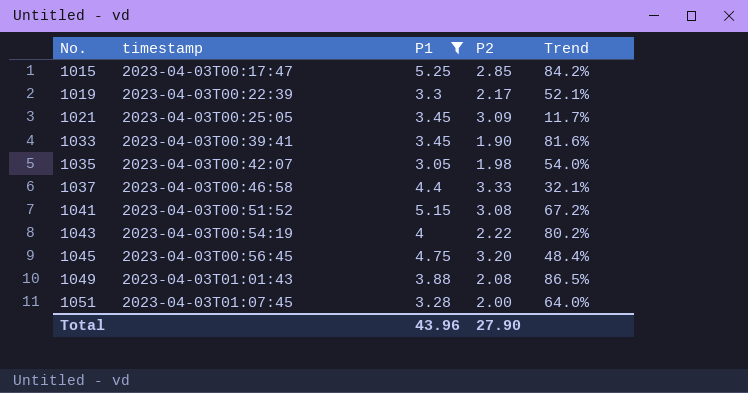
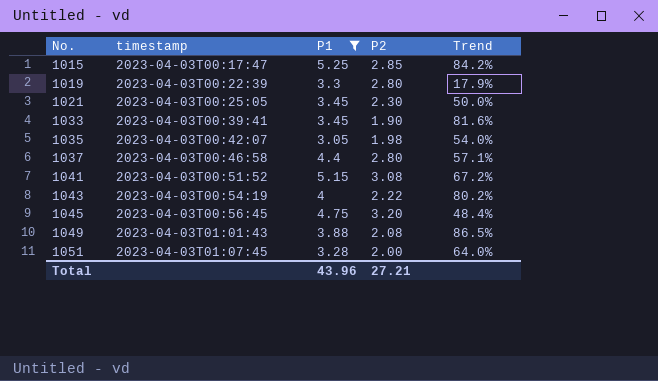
1019 | P2: 2.17 -> 2.80
1019 | Trend: 52.1% -> 17.9%
1021 | P2: 3.09 -> 2.30
1021 | Trend: 11.7% -> 50.0%
1037 | P2: 3.33 -> 2.80
1037 | Trend: 32.1% -> 57.1%
Total | P2: 27.90 -> 27.21

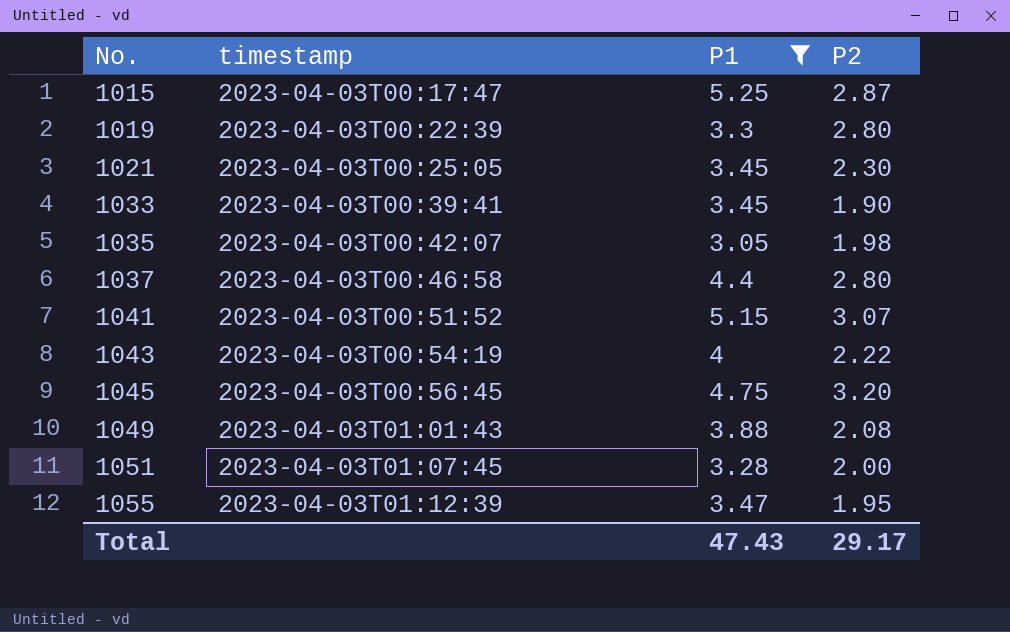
column Trend | formula: ([P1] - [P2]) / [P2] -> none
1015 | P2: 2.85 -> 2.87
1041 | P2: 3.08 -> 3.07
row 1055: none -> 2023-04-03T01:12:39 | 3.47 | 1.95
Total | P1: 43.96 -> 47.43
Total | P2: 27.21 -> 29.17

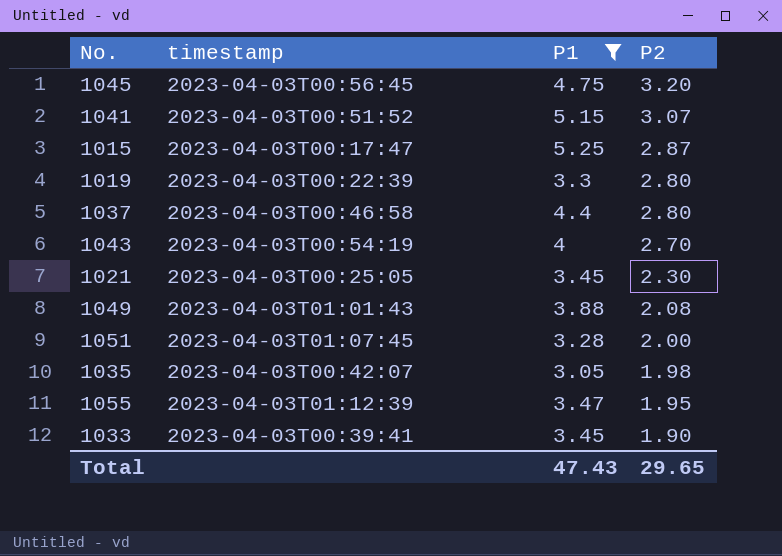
row order: No. ascending -> P2 descending
1043 | P2: 2.22 -> 2.70
Total | P2: 29.17 -> 29.65

